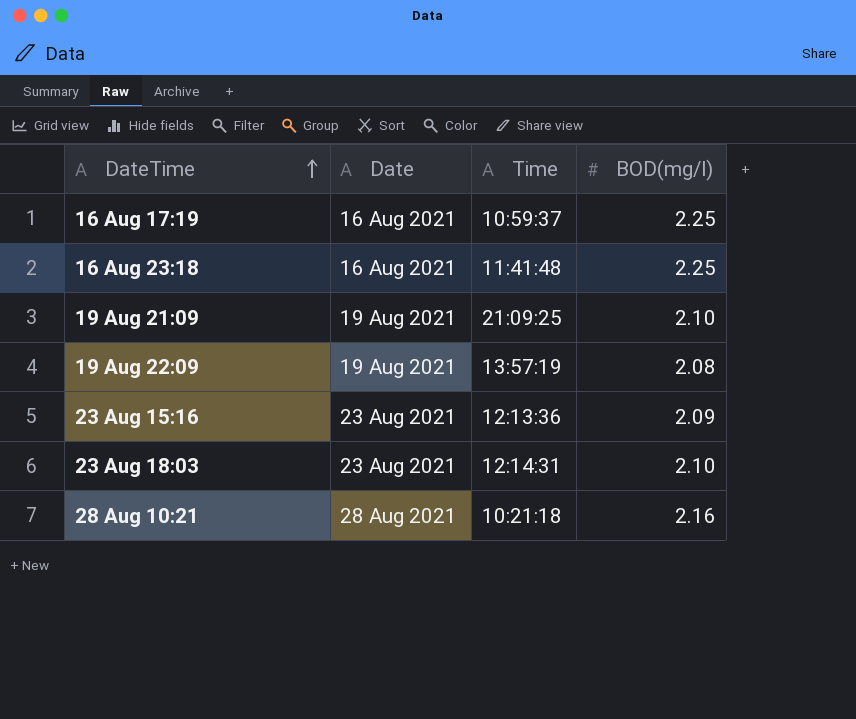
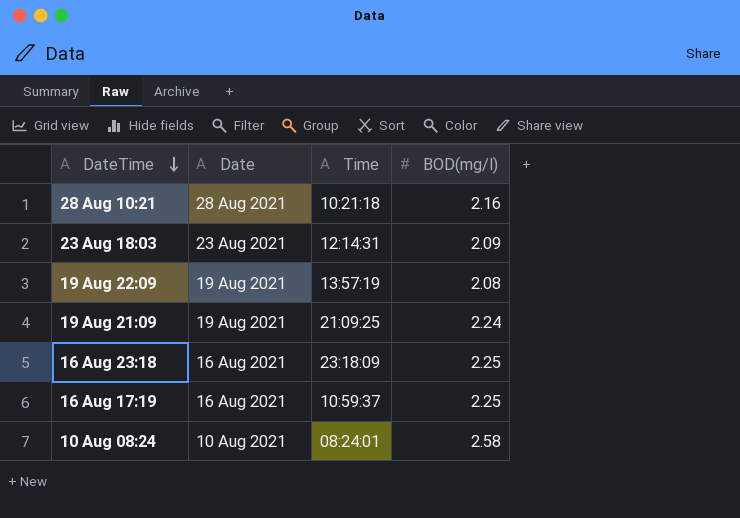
row order: DateTime ascending -> DateTime descending
row 23 Aug 15:16: 23 Aug 2021 | 12:13:36 | 2.09 -> none
23 Aug 18:03 | BOD(mg/l): 2.10 -> 2.09
19 Aug 21:09 | BOD(mg/l): 2.10 -> 2.24
16 Aug 23:18 | Time: 11:41:48 -> 23:18:09
row 10 Aug 08:24: none -> 10 Aug 2021 | 08:24:01 | 2.58

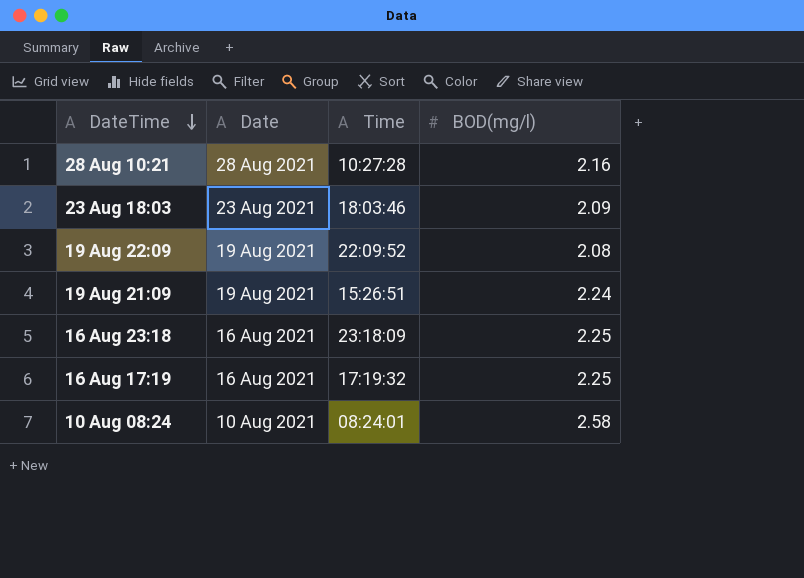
28 Aug 10:21 | Time: 10:21:18 -> 10:27:28
23 Aug 18:03 | Time: 12:14:31 -> 18:03:46
19 Aug 22:09 | Time: 13:57:19 -> 22:09:52
19 Aug 21:09 | Time: 21:09:25 -> 15:26:51
16 Aug 17:19 | Time: 10:59:37 -> 17:19:32

